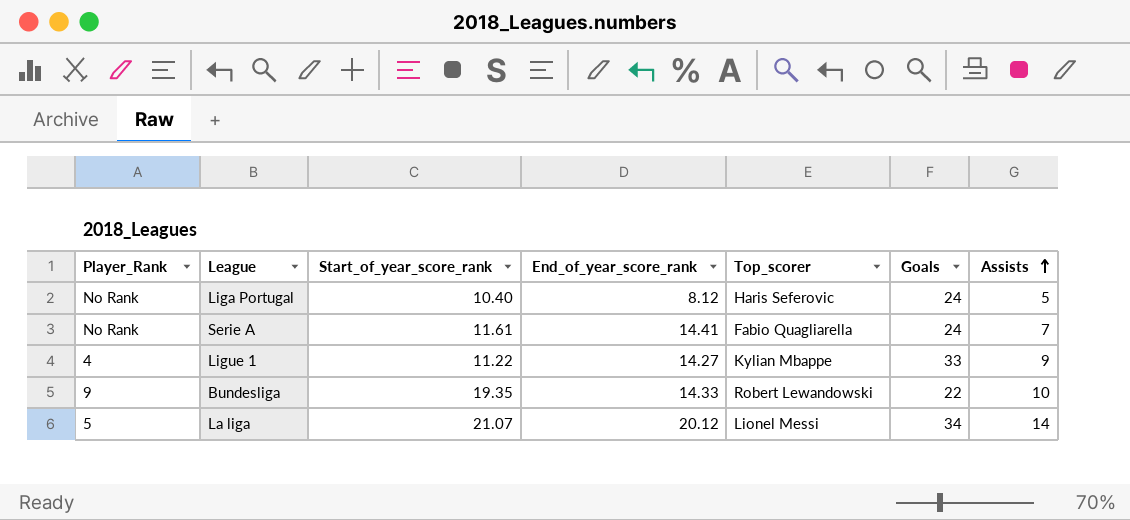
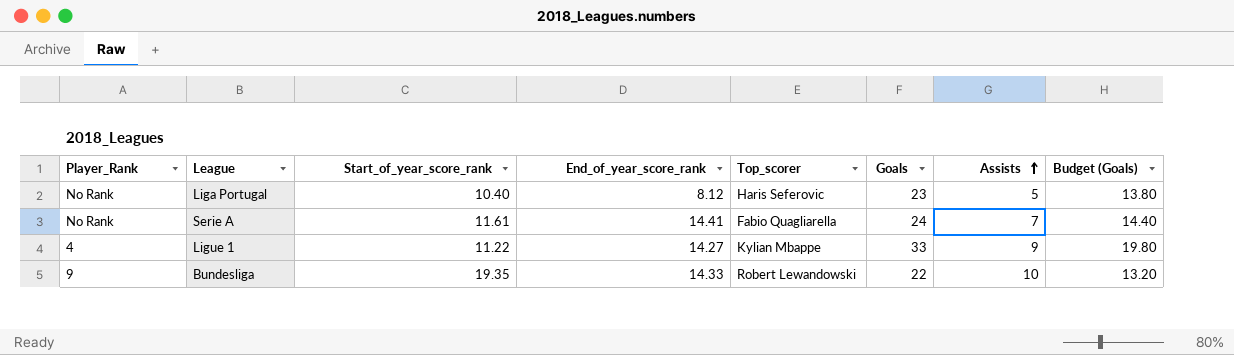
column Budget (Goals) | formula: none -> [Goals] * 0.6
row La liga: 5 | 21.07 | 20.12 | Lionel Messi | 34 | 14 -> none
Liga Portugal | Goals: 24 -> 23

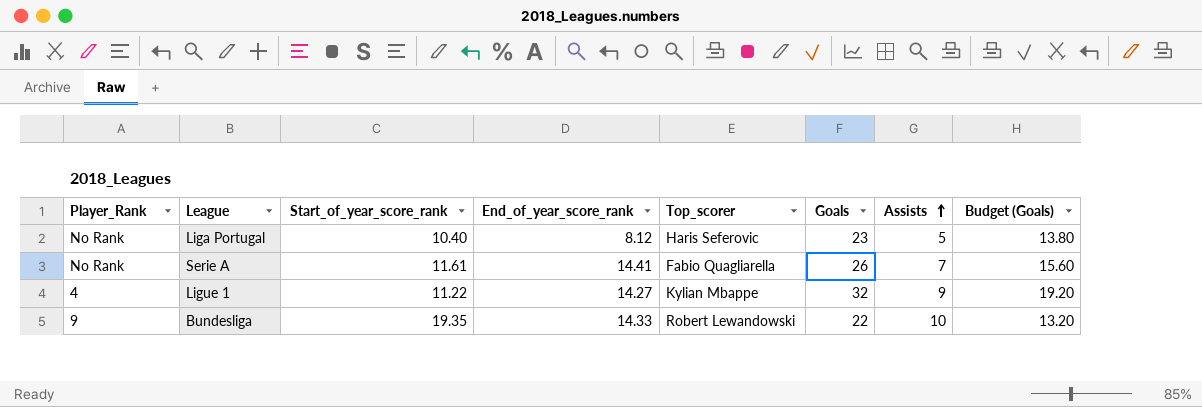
Serie A | Goals: 24 -> 26
Serie A | Budget (Goals): 14.40 -> 15.60
Ligue 1 | Goals: 33 -> 32
Ligue 1 | Budget (Goals): 19.80 -> 19.20

